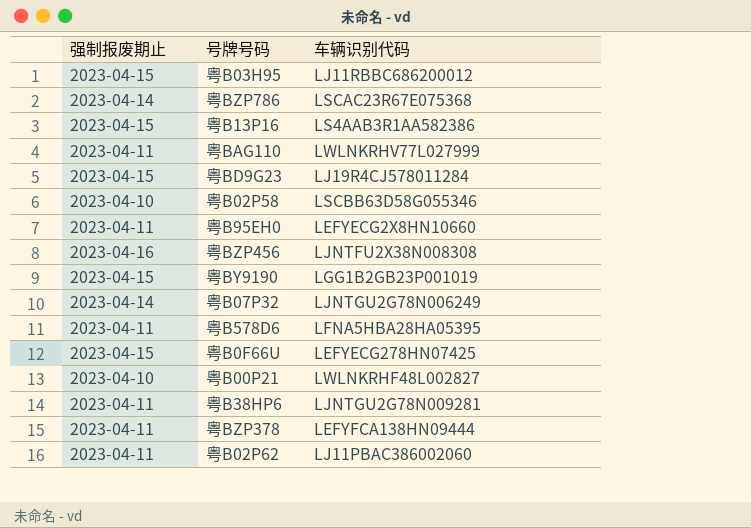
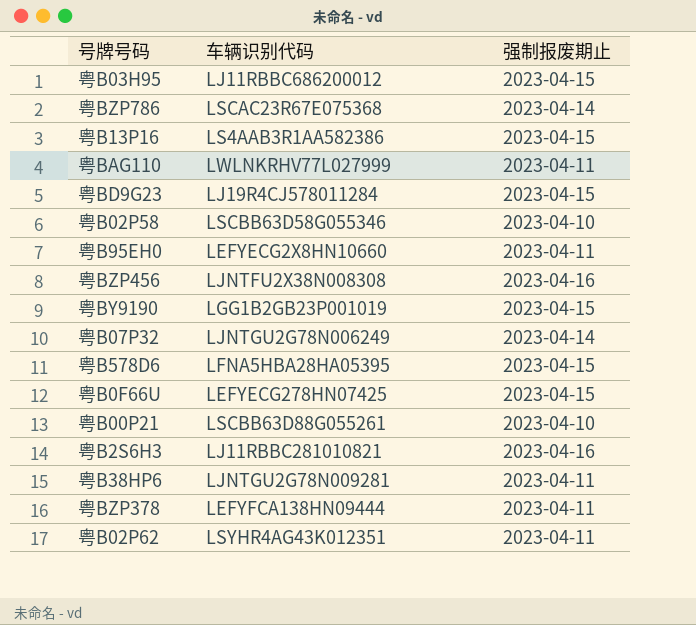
column 强制报废期止 | position: 1 -> 3
粤B578D6 | 强制报废期止: 2023-04-11 -> 2023-04-15
粤B00P21 | 车辆识别代码: LWLNKRHF48L002827 -> LSCBB63D88G055261
row 粤B2S6H3: none -> LJ11RBBC281010821 | 2023-04-16
粤B02P62 | 车辆识别代码: LJ11PBAC386002060 -> LSYHR4AG43K012351

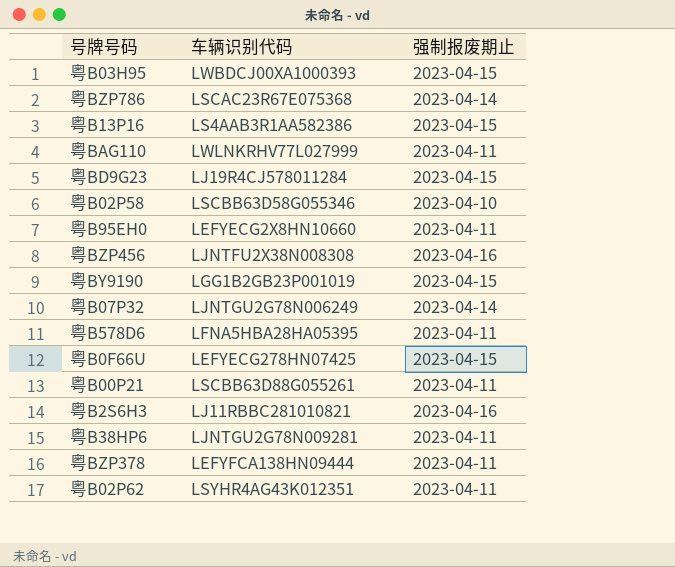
粤B03H95 | 车辆识别代码: LJ11RBBC686200012 -> LWBDCJ00XA1000393
粤B578D6 | 强制报废期止: 2023-04-15 -> 2023-04-11
粤B00P21 | 强制报废期止: 2023-04-10 -> 2023-04-11

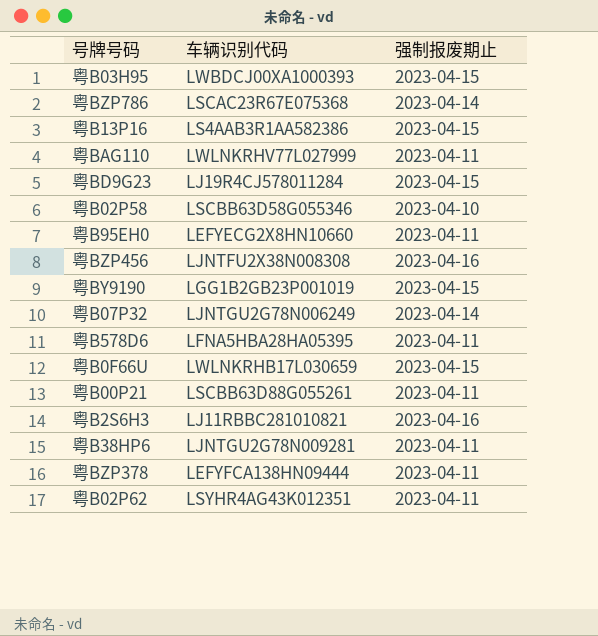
粤B0F66U | 车辆识别代码: LEFYECG278HN07425 -> LWLNKRHB17L030659

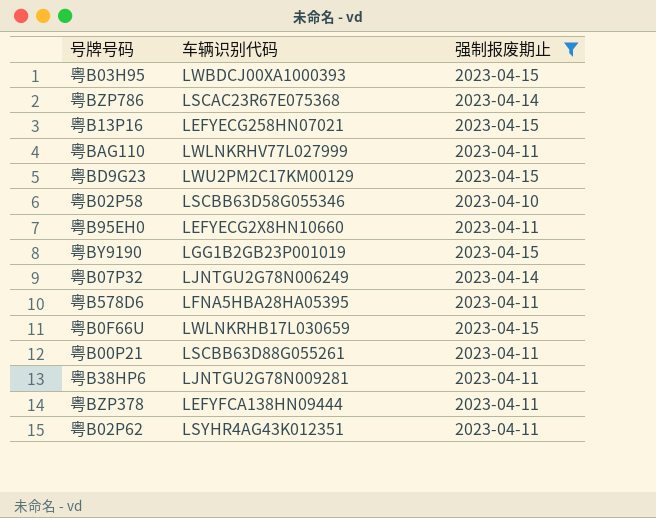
filter: none -> 强制报废期止 != 2023-04-16
粤B13P16 | 车辆识别代码: LS4AAB3R1AA582386 -> LEFYECG258HN07021
粤BD9G23 | 车辆识别代码: LJ19R4CJ578011284 -> LWU2PM2C17KM00129

